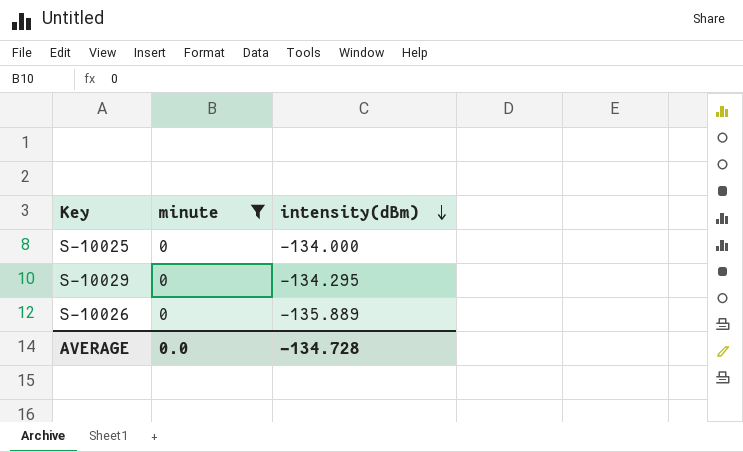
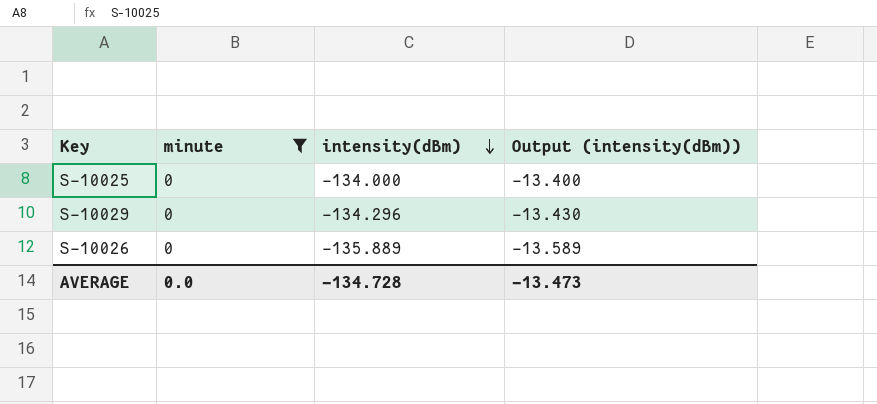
column Output (intensity(dBm)) | formula: none -> [intensity(dBm)] * 0.1
S-10029 | intensity(dBm): -134.295 -> -134.296

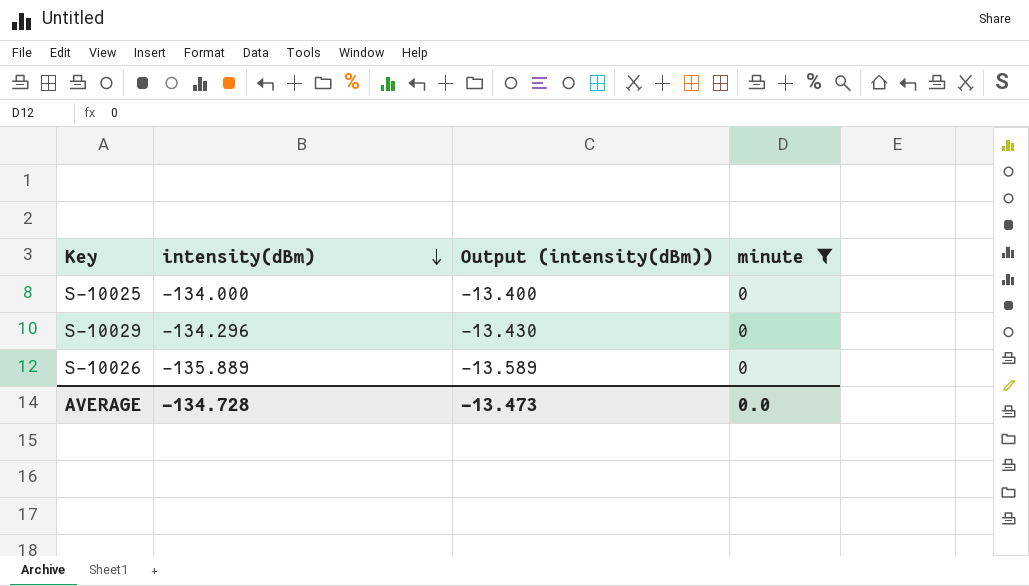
column minute | position: 2 -> 4

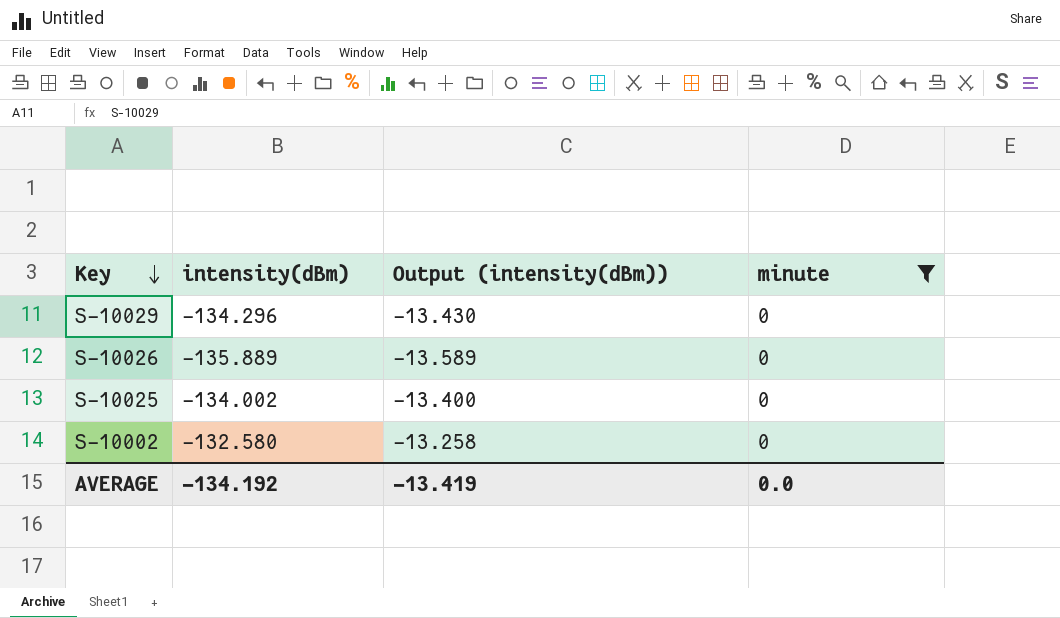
row order: intensity(dBm) descending -> Key descending
S-10025 | intensity(dBm): -134.000 -> -134.002
row S-10002: none -> -132.580 | -13.258 | 0
AVERAGE | intensity(dBm): -134.728 -> -134.192
AVERAGE | Output (intensity(dBm)): -13.473 -> -13.419

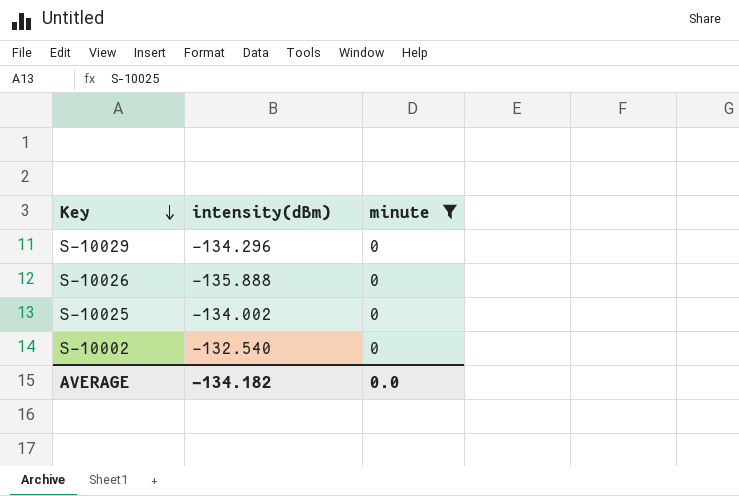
column Output (intensity(dBm)) | formula: [intensity(dBm)] * 0.1 -> none
S-10026 | intensity(dBm): -135.889 -> -135.888
S-10002 | intensity(dBm): -132.580 -> -132.540
AVERAGE | intensity(dBm): -134.192 -> -134.182

